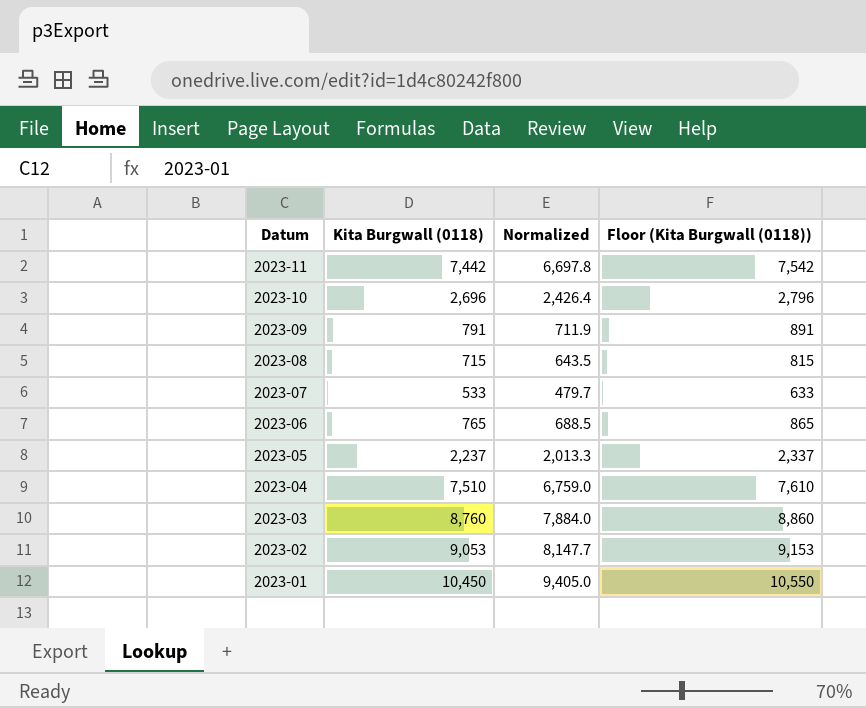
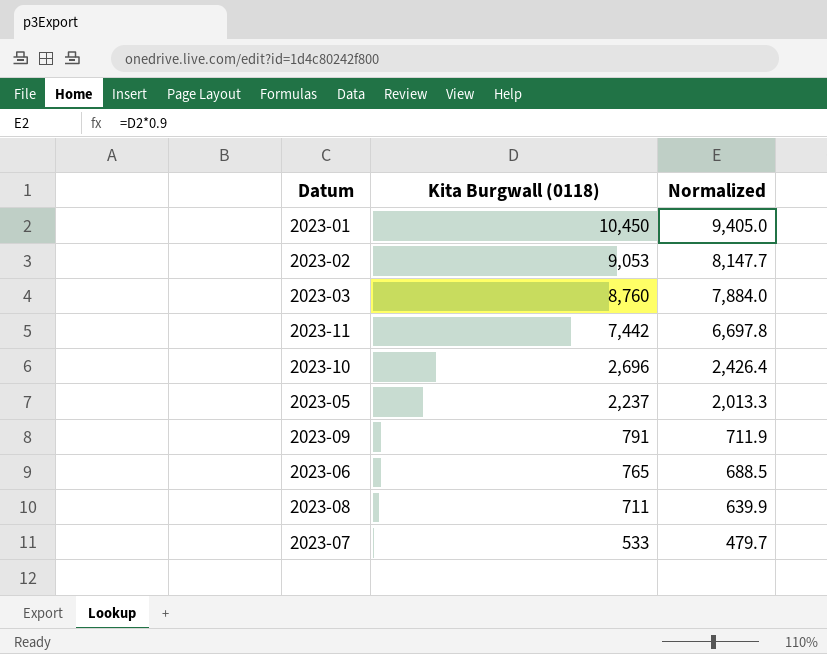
row order: Datum descending -> Kita Burgwall (0118) descending
column Floor (Kita Burgwall (0118)) | formula: [Kita Burgwall (0118)] + 100 -> none
row 2023-04: 7,510 | 6,759.0 | 7,610 -> none
2023-08 | Kita Burgwall (0118): 715 -> 711
2023-08 | Normalized: 643.5 -> 639.9

